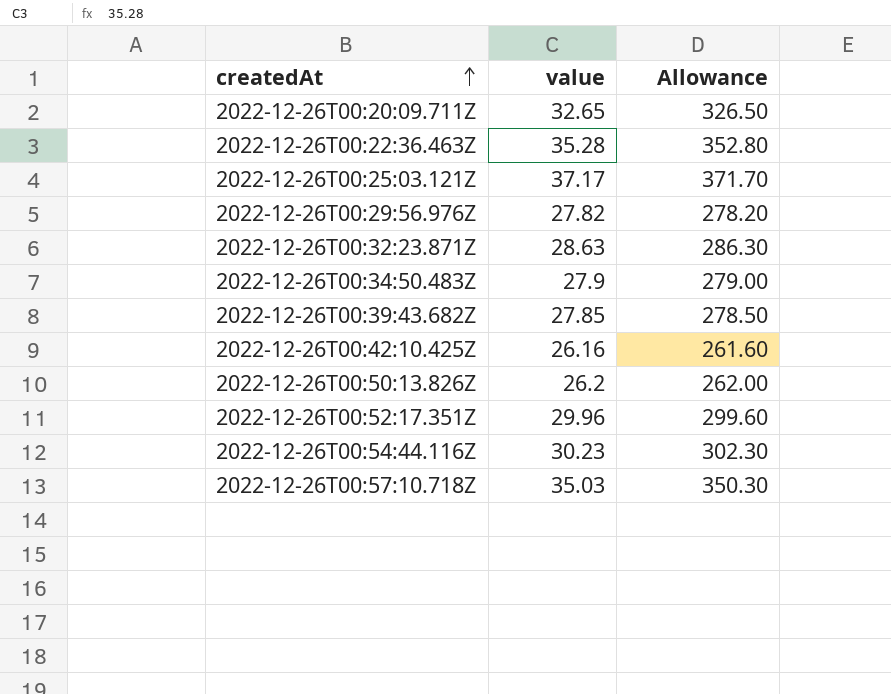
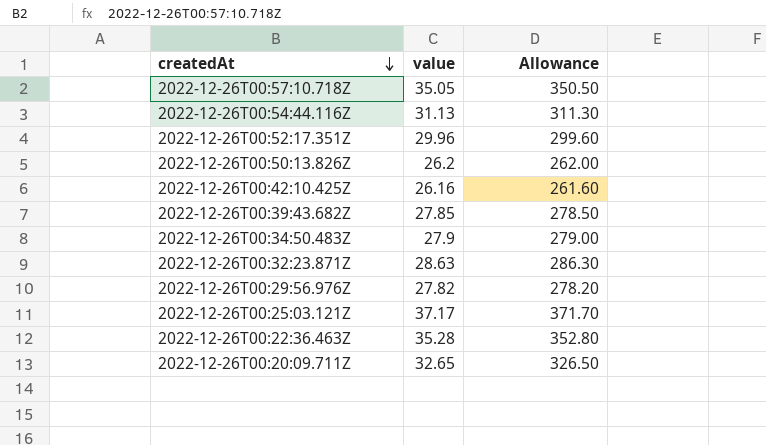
row order: createdAt ascending -> createdAt descending
2022-12-26T00:57:10.718Z | value: 35.03 -> 35.05
2022-12-26T00:57:10.718Z | Allowance: 350.30 -> 350.50
2022-12-26T00:54:44.116Z | value: 30.23 -> 31.13
2022-12-26T00:54:44.116Z | Allowance: 302.30 -> 311.30

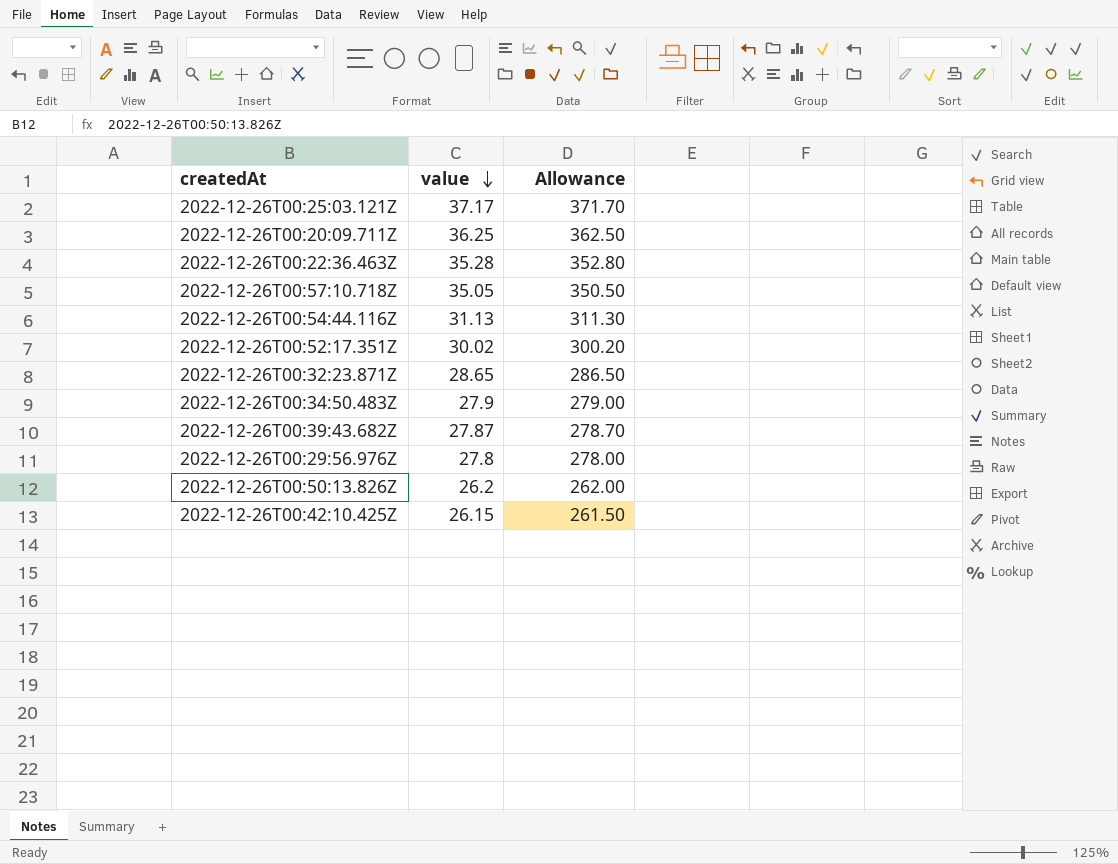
row order: createdAt descending -> value descending
2022-12-26T00:20:09.711Z | value: 32.65 -> 36.25
2022-12-26T00:20:09.711Z | Allowance: 326.50 -> 362.50
2022-12-26T00:52:17.351Z | value: 29.96 -> 30.02
2022-12-26T00:52:17.351Z | Allowance: 299.60 -> 300.20
2022-12-26T00:32:23.871Z | value: 28.63 -> 28.65
2022-12-26T00:32:23.871Z | Allowance: 286.30 -> 286.50
2022-12-26T00:39:43.682Z | value: 27.85 -> 27.87
2022-12-26T00:39:43.682Z | Allowance: 278.50 -> 278.70
2022-12-26T00:29:56.976Z | value: 27.82 -> 27.8
2022-12-26T00:29:56.976Z | Allowance: 278.20 -> 278.00
2022-12-26T00:42:10.425Z | value: 26.16 -> 26.15
2022-12-26T00:42:10.425Z | Allowance: 261.60 -> 261.50

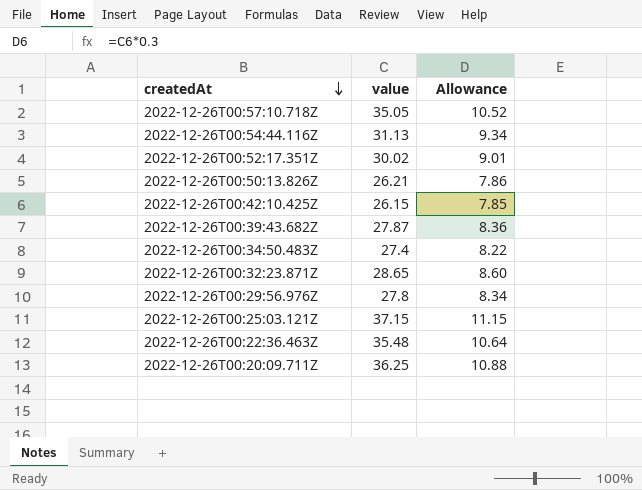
row order: value descending -> createdAt descending
column Allowance | formula: [value] * 10 -> [value] * 0.3
2022-12-26T00:50:13.826Z | value: 26.2 -> 26.21
2022-12-26T00:34:50.483Z | value: 27.9 -> 27.4
2022-12-26T00:25:03.121Z | value: 37.17 -> 37.15
2022-12-26T00:22:36.463Z | value: 35.28 -> 35.48

